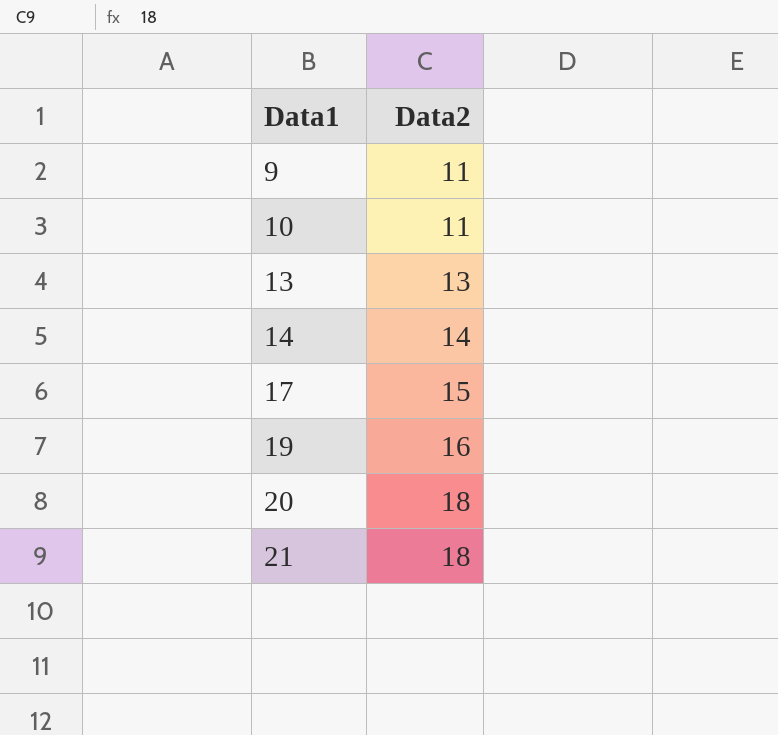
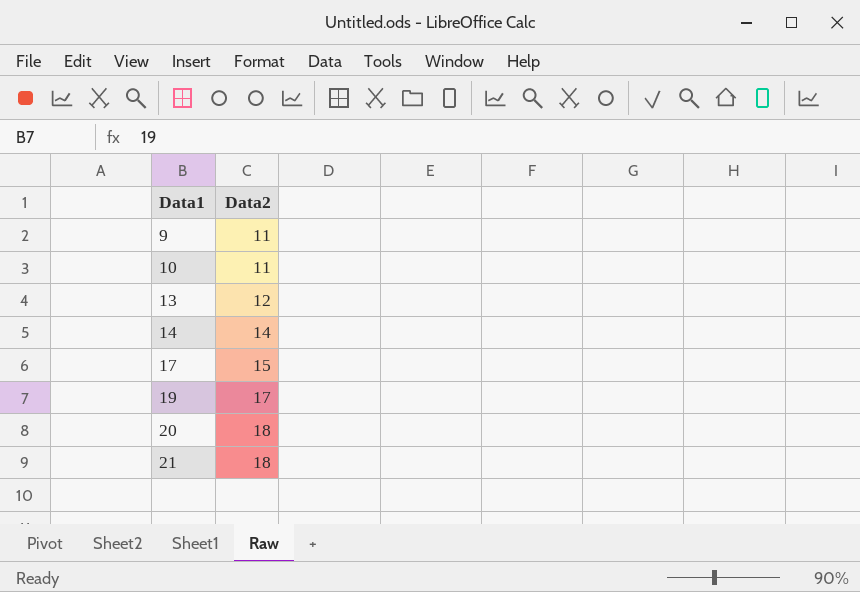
13 | Data2: 13 -> 12
19 | Data2: 16 -> 17

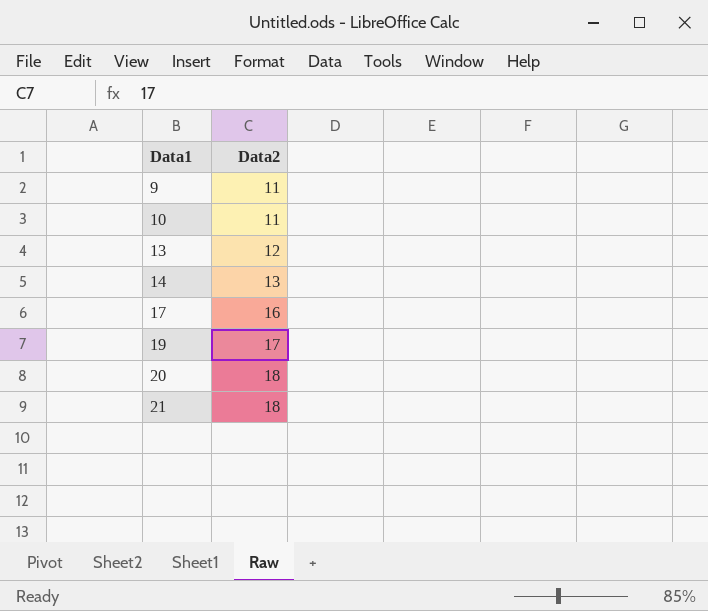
14 | Data2: 14 -> 13
17 | Data2: 15 -> 16

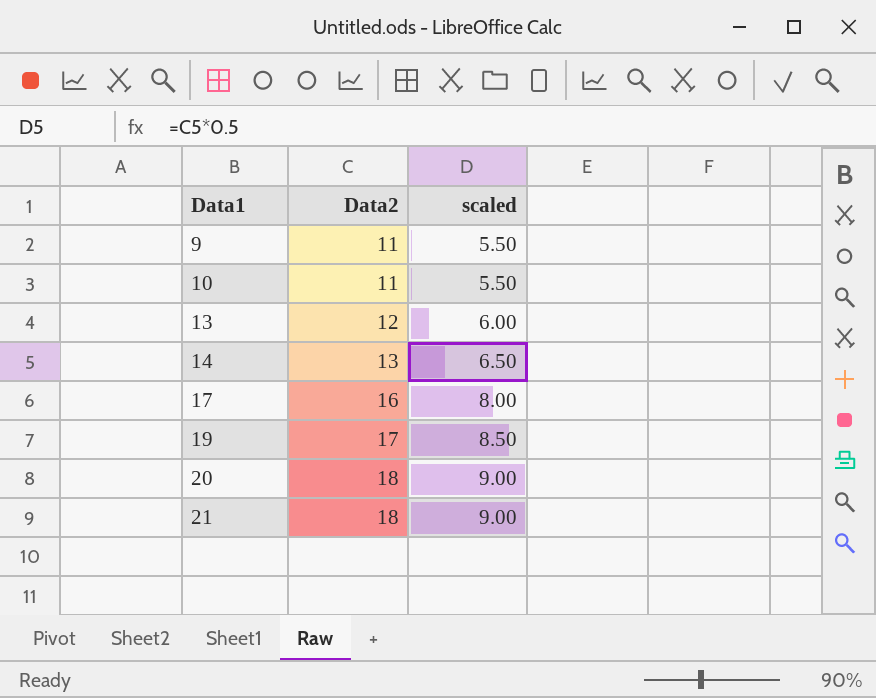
column scaled | formula: none -> [Data2] * 0.5

